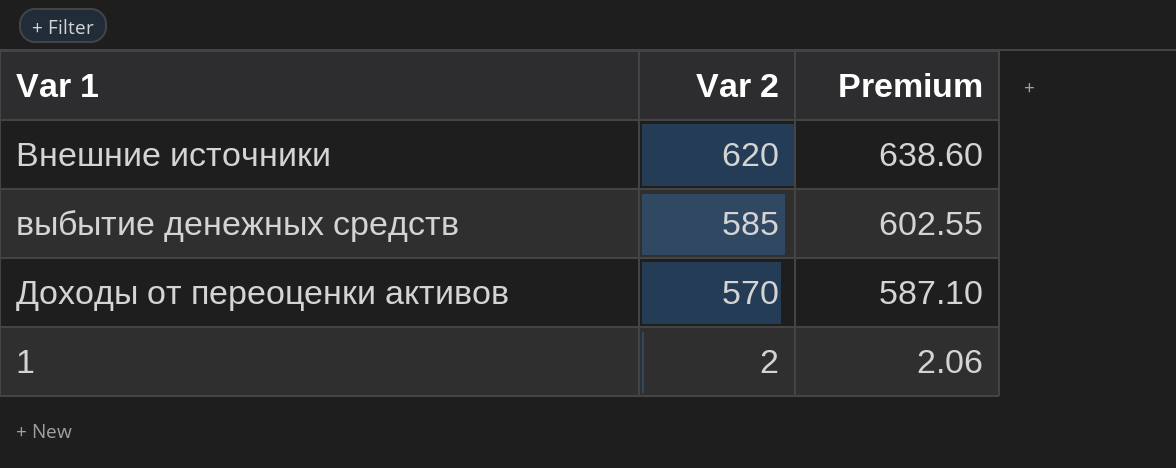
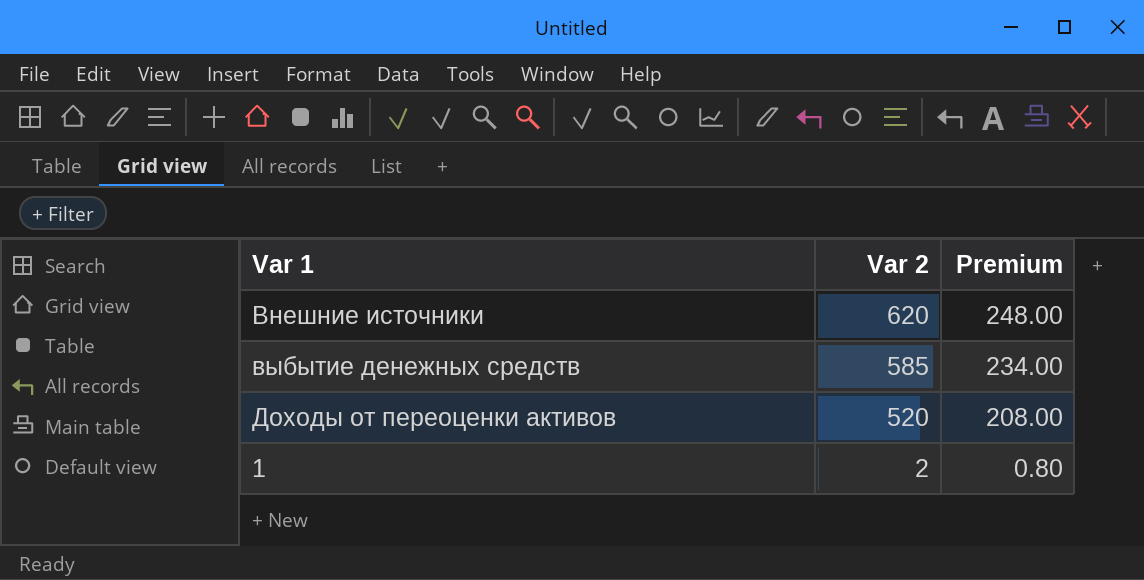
column Premium | formula: [Var 2] * 1.03 -> [Var 2] * 0.4
Доходы от переоценки активов | Var 2: 570 -> 520

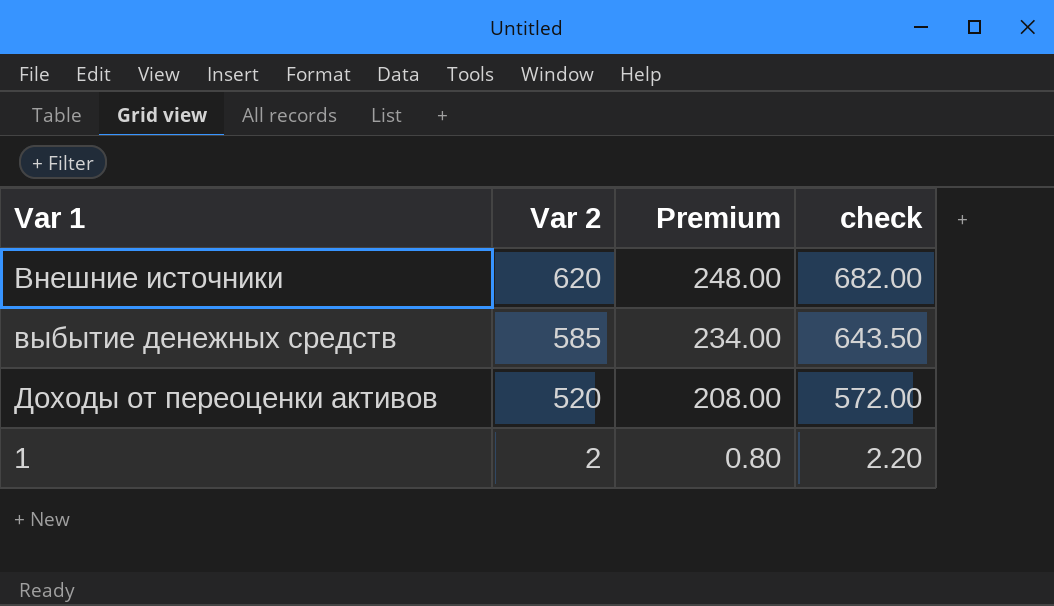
column check | formula: none -> [Var 2] * 1.1

